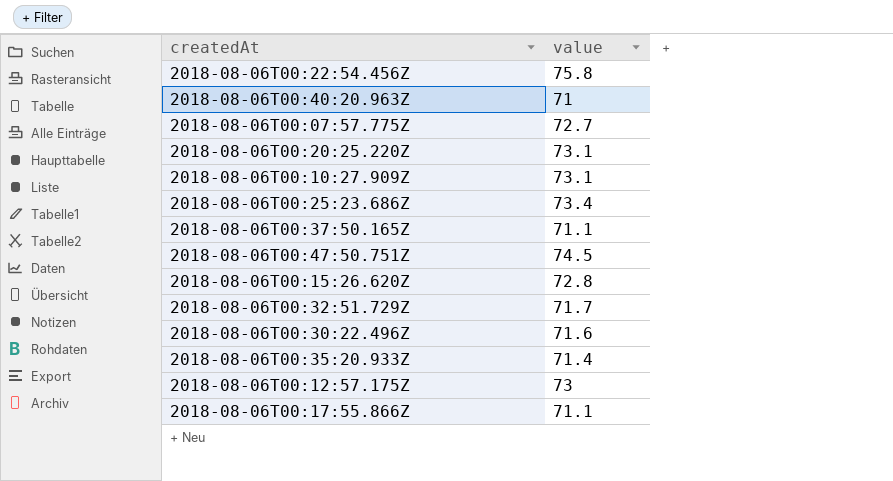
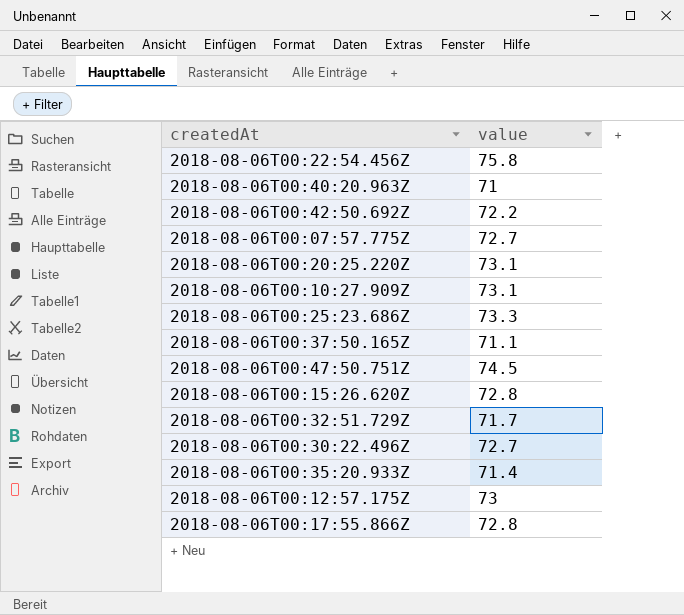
row 2018-08-06T00:42:50.692Z: none -> 72.2
2018-08-06T00:25:23.686Z | value: 73.4 -> 73.3
2018-08-06T00:30:22.496Z | value: 71.6 -> 72.7
2018-08-06T00:17:55.866Z | value: 71.1 -> 72.8

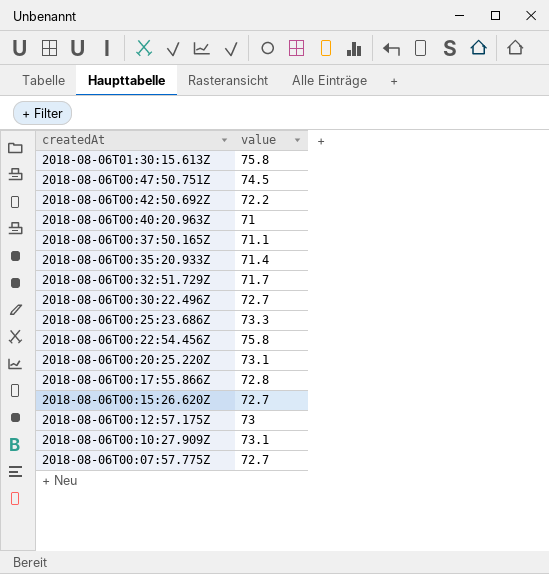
row order: none -> createdAt descending
row 2018-08-06T01:30:15.613Z: none -> 75.8
2018-08-06T00:15:26.620Z | value: 72.8 -> 72.7

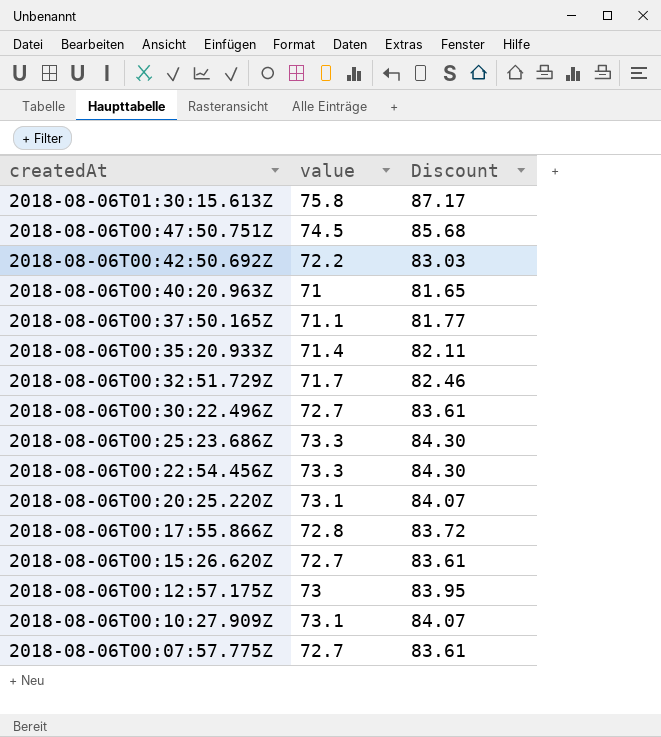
column Discount | formula: none -> [value] * 1.15
2018-08-06T00:22:54.456Z | value: 75.8 -> 73.3

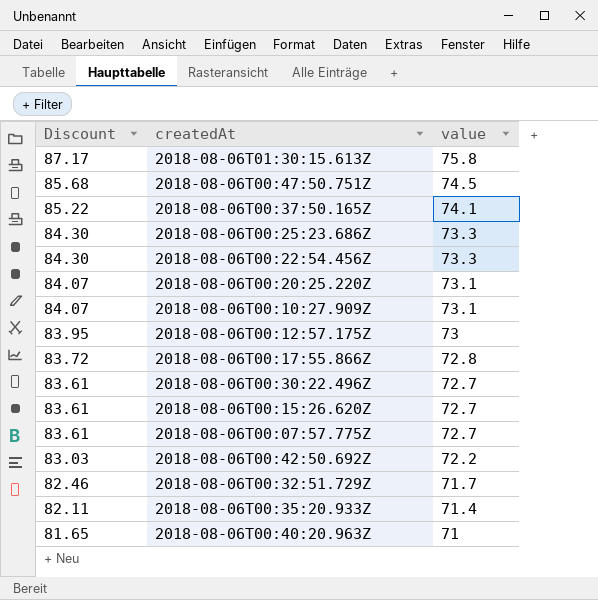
row order: createdAt descending -> Discount descending
column Discount | position: 3 -> 1
2018-08-06T00:37:50.165Z | Discount: 81.77 -> 85.22
2018-08-06T00:37:50.165Z | value: 71.1 -> 74.1

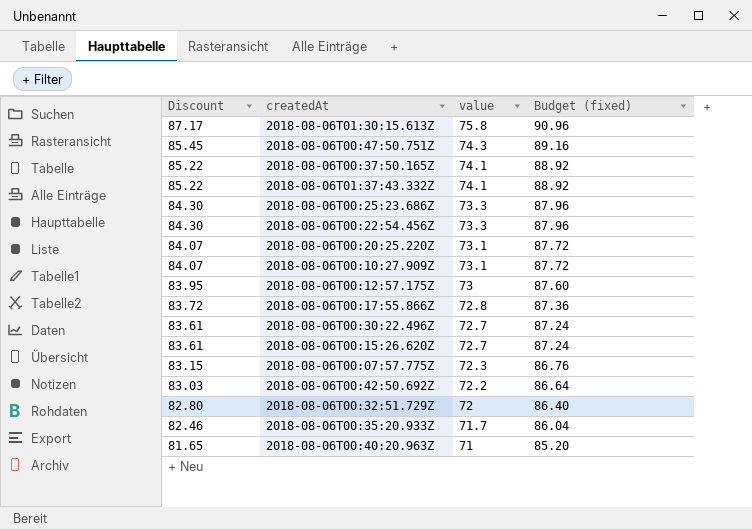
column Budget (fixed) | formula: none -> [value] * 1.2
2018-08-06T00:47:50.751Z | Discount: 85.68 -> 85.45
2018-08-06T00:47:50.751Z | value: 74.5 -> 74.3
row 2018-08-06T01:37:43.332Z: none -> 85.22 | 74.1 | 88.92
2018-08-06T00:07:57.775Z | Discount: 83.61 -> 83.15
2018-08-06T00:07:57.775Z | value: 72.7 -> 72.3
2018-08-06T00:32:51.729Z | Discount: 82.46 -> 82.80
2018-08-06T00:32:51.729Z | value: 71.7 -> 72
2018-08-06T00:35:20.933Z | Discount: 82.11 -> 82.46
2018-08-06T00:35:20.933Z | value: 71.4 -> 71.7

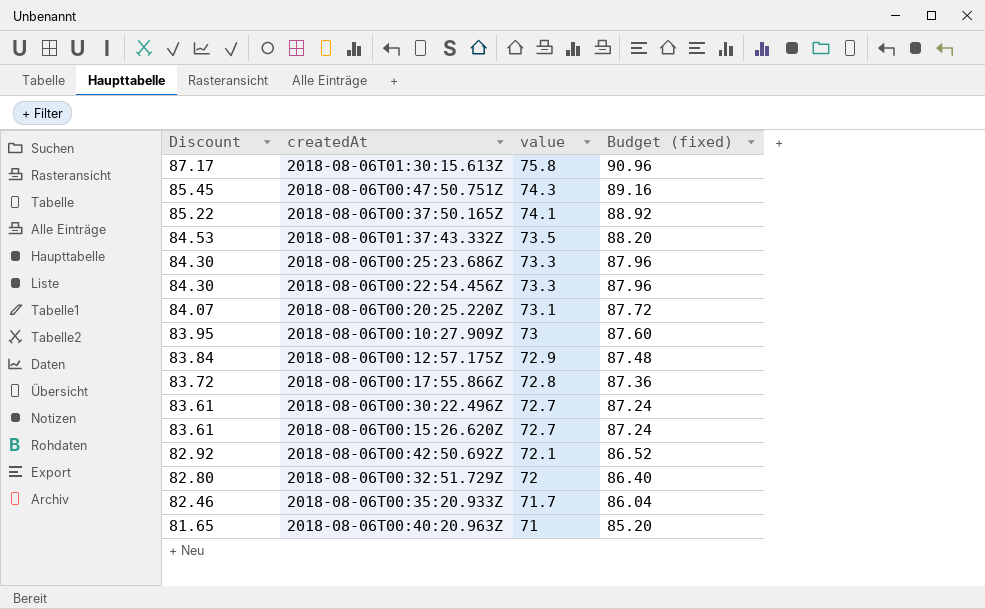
row 2018-08-06T00:07:57.775Z: 83.15 | 72.3 | 86.76 -> none
2018-08-06T01:37:43.332Z | Discount: 85.22 -> 84.53
2018-08-06T01:37:43.332Z | value: 74.1 -> 73.5
2018-08-06T01:37:43.332Z | Budget (fixed): 88.92 -> 88.20
2018-08-06T00:10:27.909Z | Discount: 84.07 -> 83.95
2018-08-06T00:10:27.909Z | value: 73.1 -> 73
2018-08-06T00:10:27.909Z | Budget (fixed): 87.72 -> 87.60
2018-08-06T00:12:57.175Z | Discount: 83.95 -> 83.84
2018-08-06T00:12:57.175Z | value: 73 -> 72.9
2018-08-06T00:12:57.175Z | Budget (fixed): 87.60 -> 87.48
2018-08-06T00:42:50.692Z | Discount: 83.03 -> 82.92
2018-08-06T00:42:50.692Z | value: 72.2 -> 72.1
2018-08-06T00:42:50.692Z | Budget (fixed): 86.64 -> 86.52

